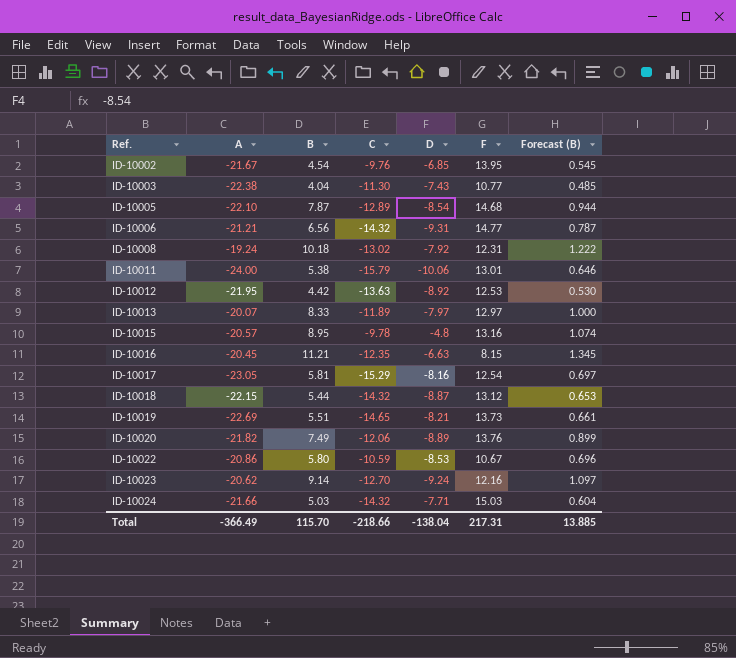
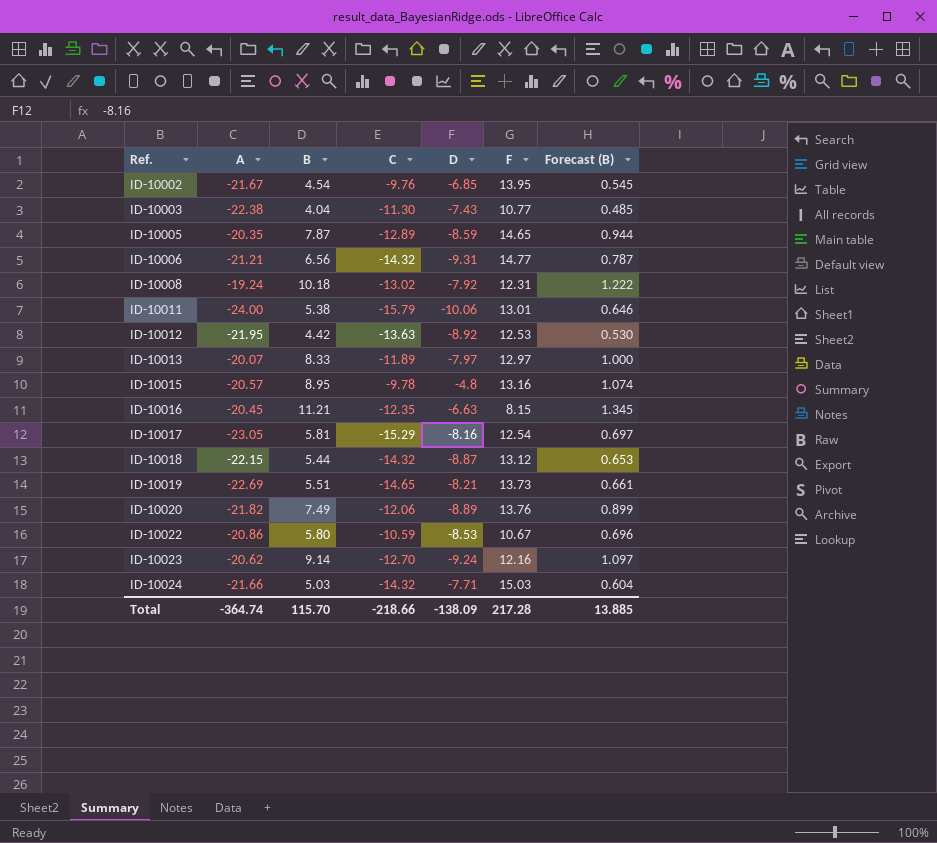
ID-10005 | A: -22.10 -> -20.35
ID-10005 | D: -8.54 -> -8.59
ID-10005 | F: 14.68 -> 14.65
Total | A: -366.49 -> -364.74
Total | D: -138.04 -> -138.09
Total | F: 217.31 -> 217.28

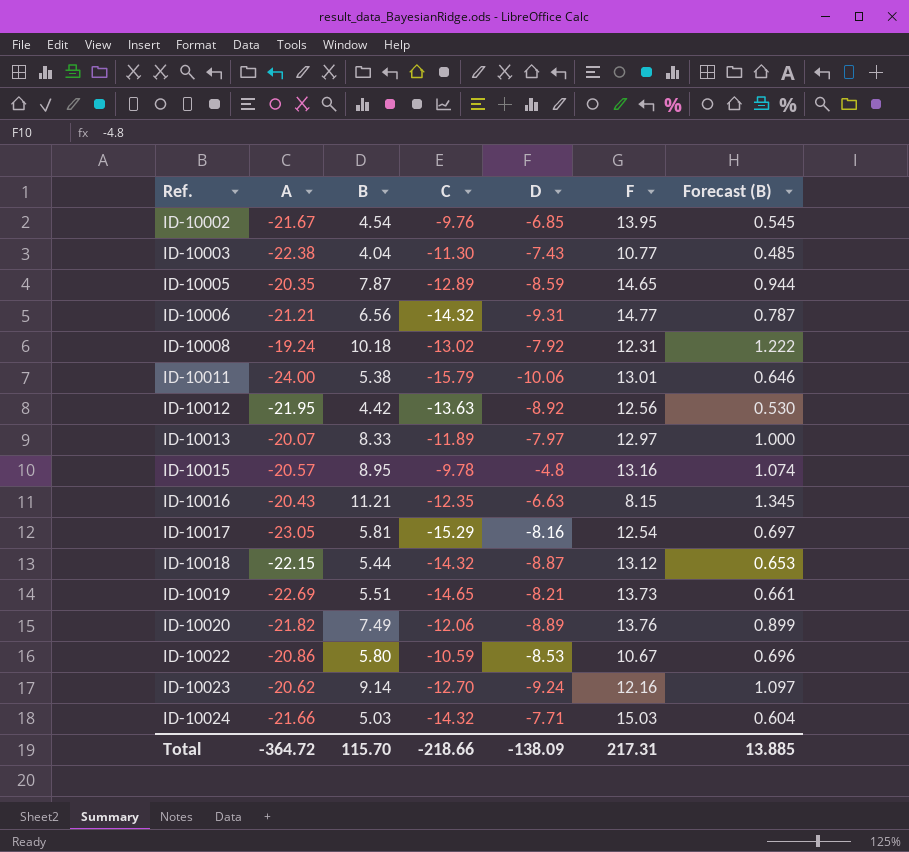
ID-10012 | F: 12.53 -> 12.56
ID-10016 | A: -20.45 -> -20.43
Total | A: -364.74 -> -364.72
Total | F: 217.28 -> 217.31

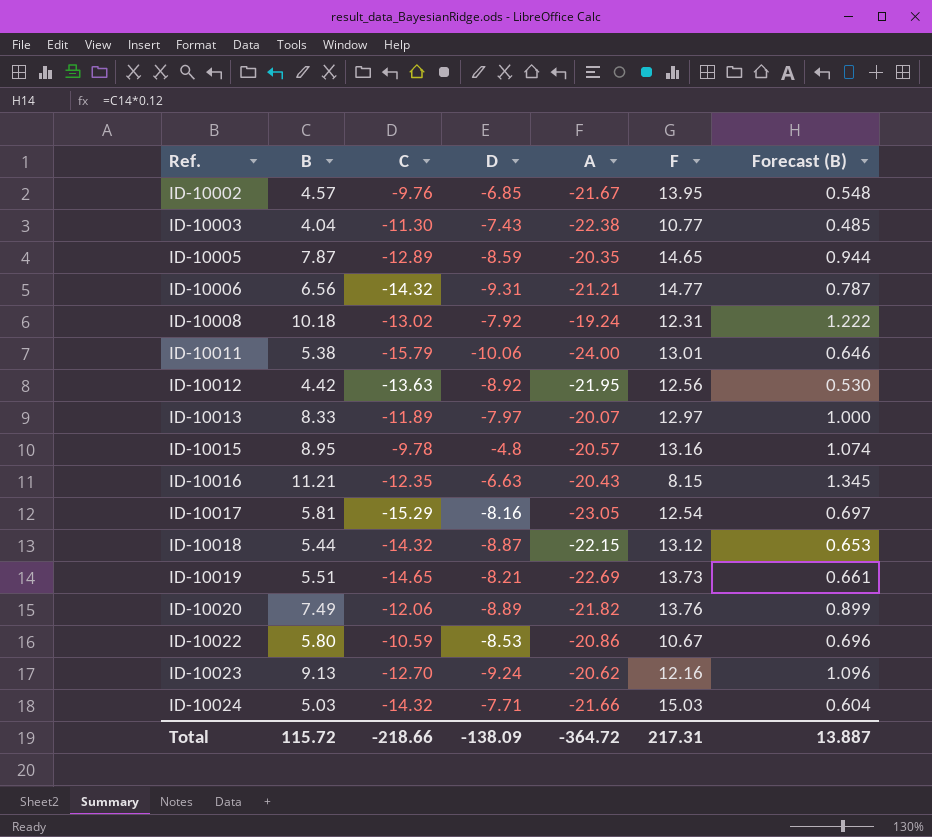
column A | position: 2 -> 5
ID-10002 | B: 4.54 -> 4.57
ID-10002 | Forecast (B): 0.545 -> 0.548
ID-10023 | B: 9.14 -> 9.13
ID-10023 | Forecast (B): 1.097 -> 1.096
Total | B: 115.70 -> 115.72
Total | Forecast (B): 13.885 -> 13.887

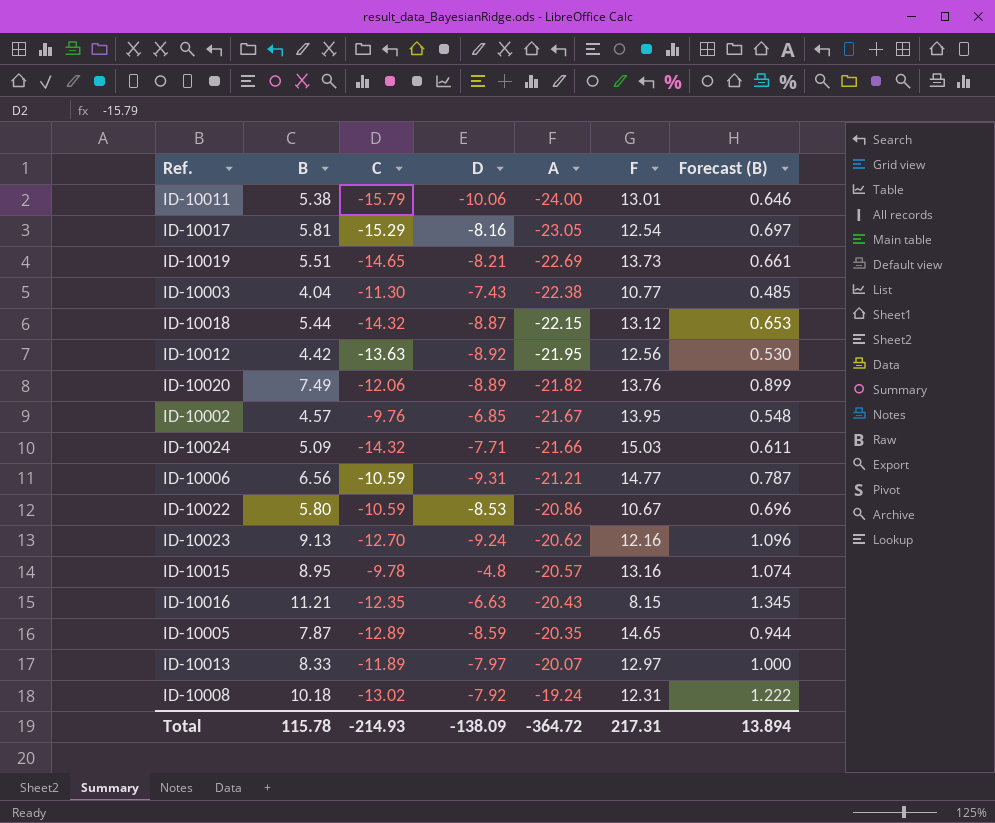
row order: Ref. ascending -> A ascending
ID-10024 | B: 5.03 -> 5.09
ID-10024 | Forecast (B): 0.604 -> 0.611
ID-10006 | C: -14.32 -> -10.59
Total | B: 115.72 -> 115.78
Total | C: -218.66 -> -214.93
Total | Forecast (B): 13.887 -> 13.894

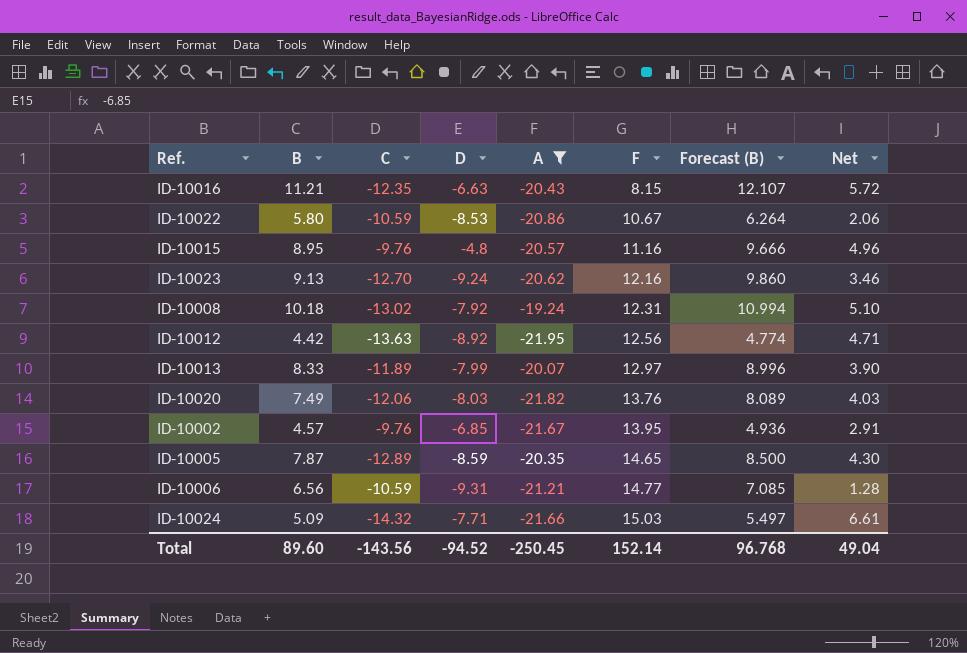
filter: none -> A >= -21.95
row order: A ascending -> F ascending
column Forecast (B) | formula: [B] * 0.12 -> [B] * 1.08
column Net | formula: none -> [D] - [C]
ID-10015 | C: -9.78 -> -9.76
ID-10015 | F: 13.16 -> 11.16
ID-10013 | D: -7.97 -> -7.99
ID-10020 | D: -8.89 -> -8.03
Total | B: 115.78 -> 89.60
Total | C: -214.93 -> -143.56
Total | D: -138.09 -> -94.52
Total | A: -364.72 -> -250.45
Total | F: 217.31 -> 152.14
Total | Forecast (B): 13.894 -> 96.768

